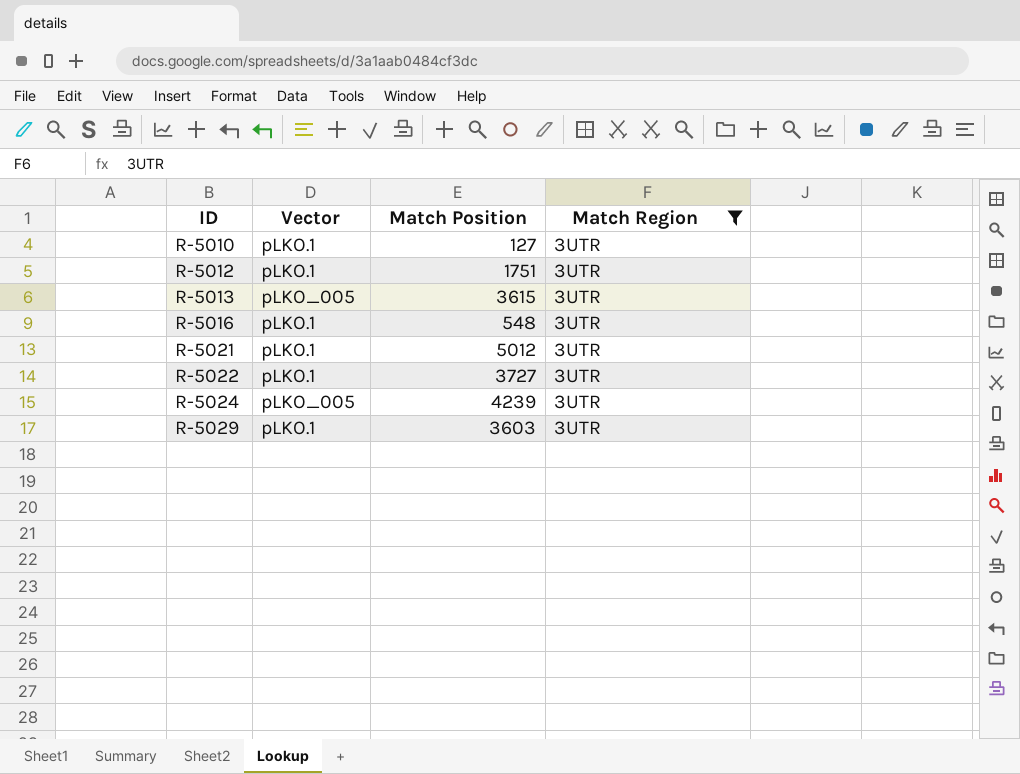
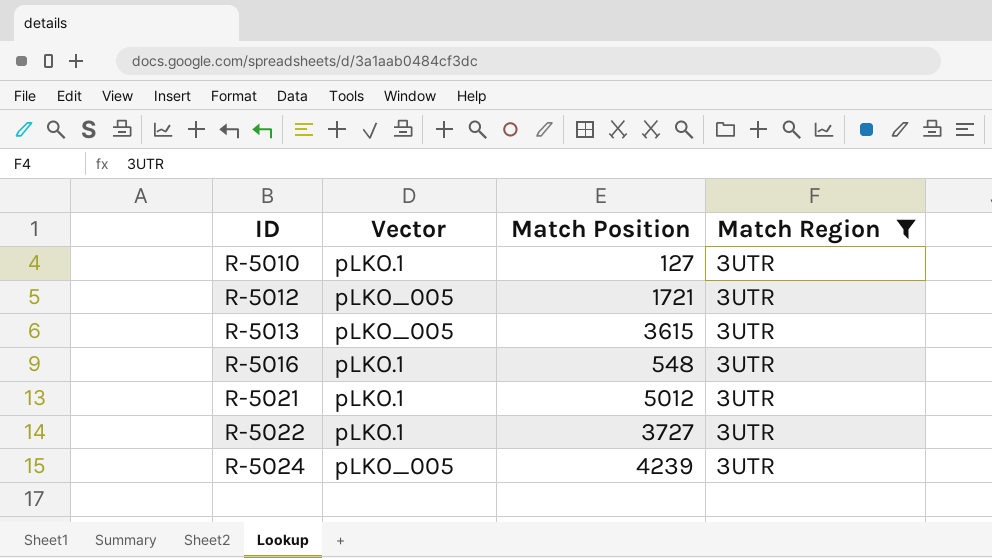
row R-5029: pLKO.1 | 3603 | 3UTR -> none
R-5012 | Vector: pLKO.1 -> pLKO_005
R-5012 | Match Position: 1751 -> 1721

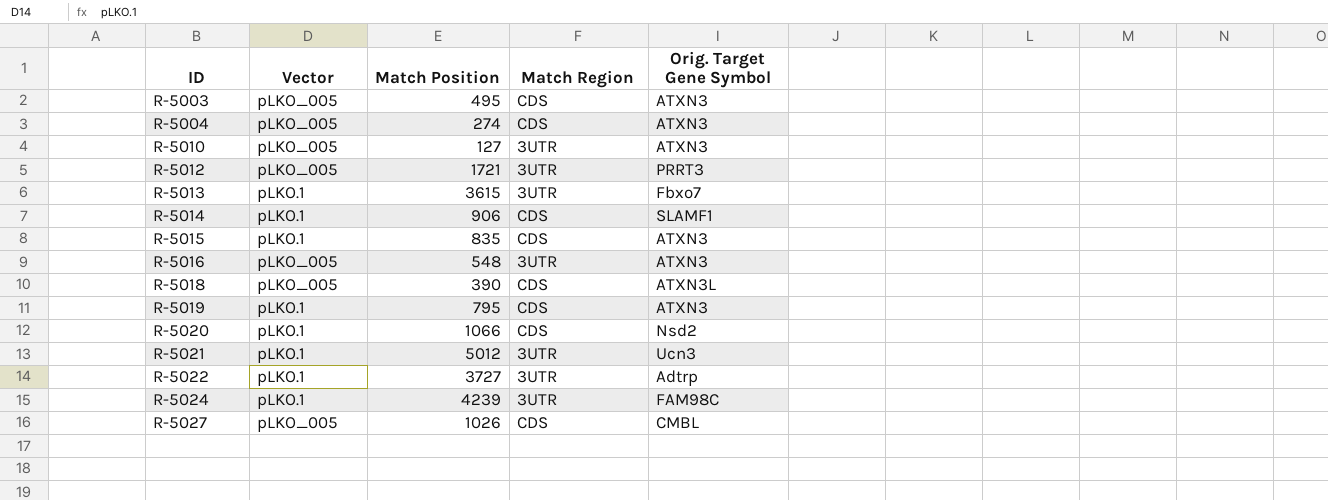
filter: Match Region = 3UTR -> none
column Orig. Target Gene Symbol | position: none -> 5
R-5010 | Vector: pLKO.1 -> pLKO_005
R-5013 | Vector: pLKO_005 -> pLKO.1
R-5016 | Vector: pLKO.1 -> pLKO_005
R-5024 | Vector: pLKO_005 -> pLKO.1

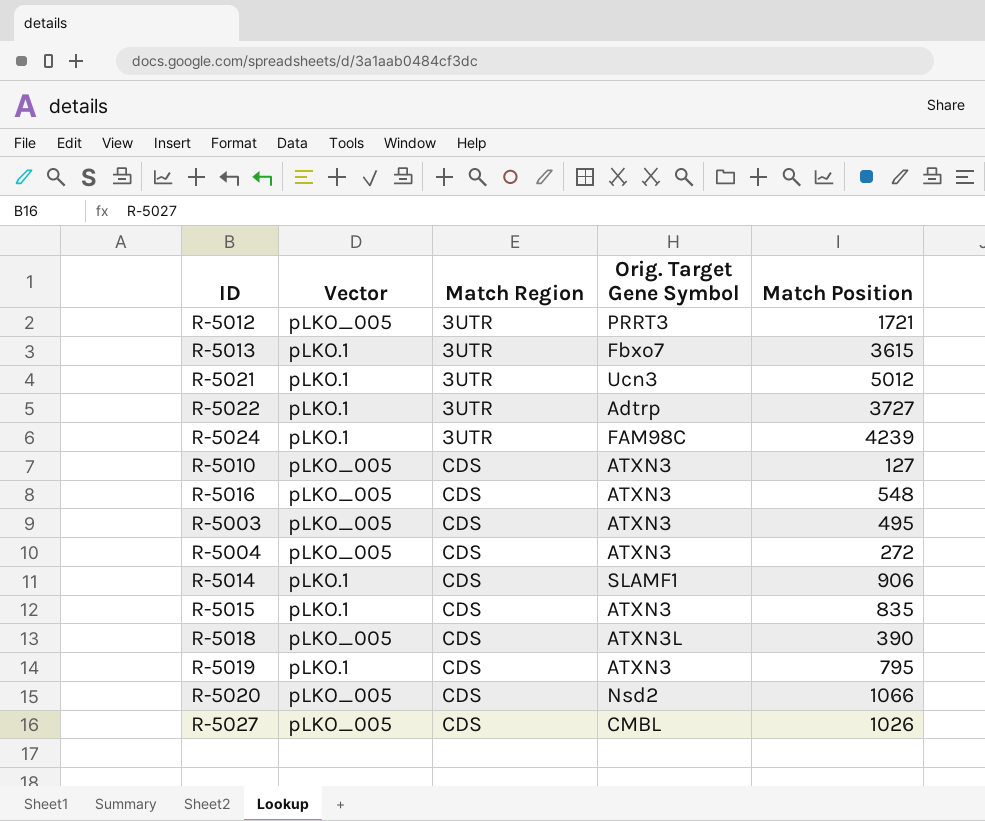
row order: ID ascending -> Match Region ascending
column Match Position | position: 3 -> 5
R-5010 | Match Region: 3UTR -> CDS
R-5016 | Match Region: 3UTR -> CDS
R-5004 | Match Position: 274 -> 272
R-5020 | Vector: pLKO.1 -> pLKO_005

